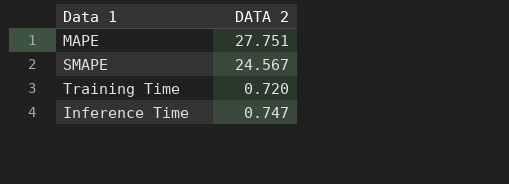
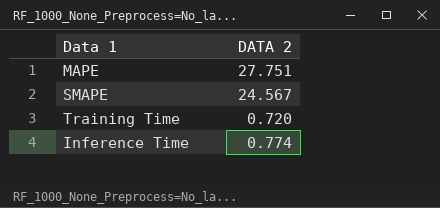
Inference Time | DATA 2: 0.747 -> 0.774

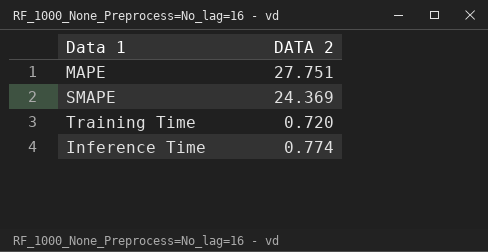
SMAPE | DATA 2: 24.567 -> 24.369

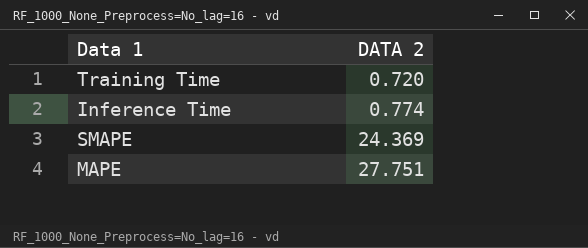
row order: none -> DATA 2 ascending

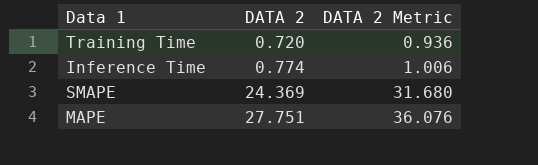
column DATA 2 Metric | formula: none -> [DATA 2] * 1.3

